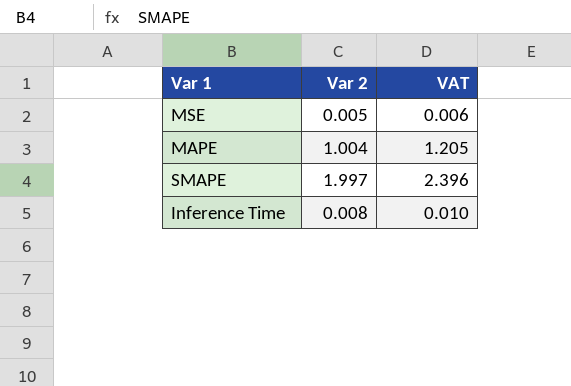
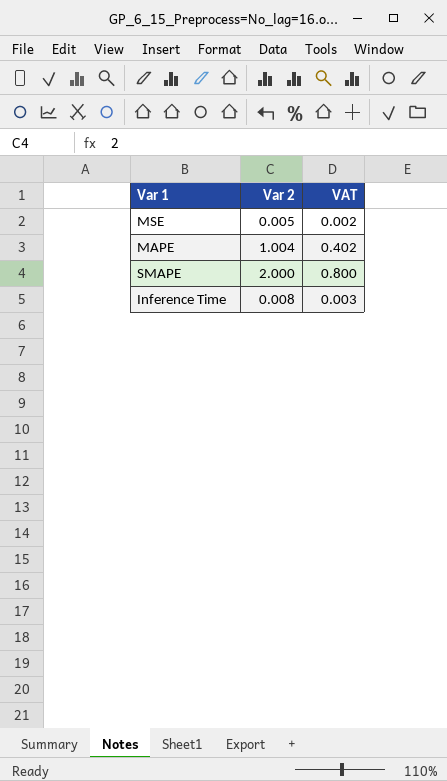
column VAT | formula: [Var 2] * 1.2 -> [Var 2] * 0.4
SMAPE | Var 2: 1.997 -> 2.000

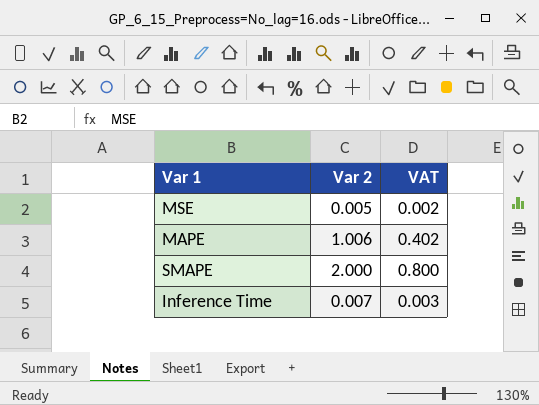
MAPE | Var 2: 1.004 -> 1.006
Inference Time | Var 2: 0.008 -> 0.007

